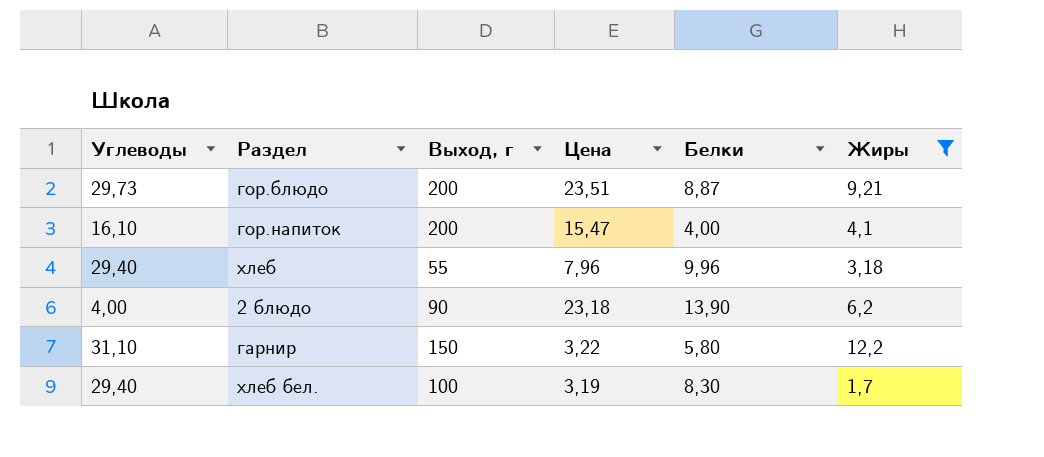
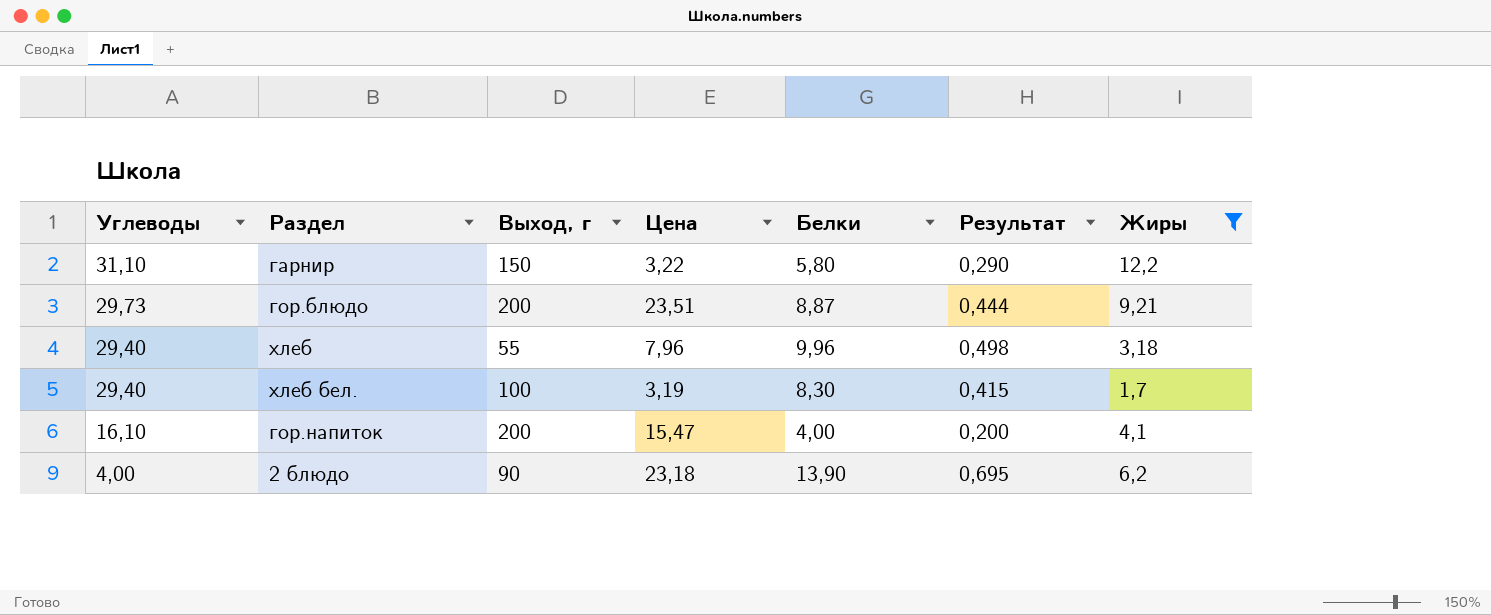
row order: none -> Углеводы descending
column Результат | formula: none -> [Белки] * 0,05

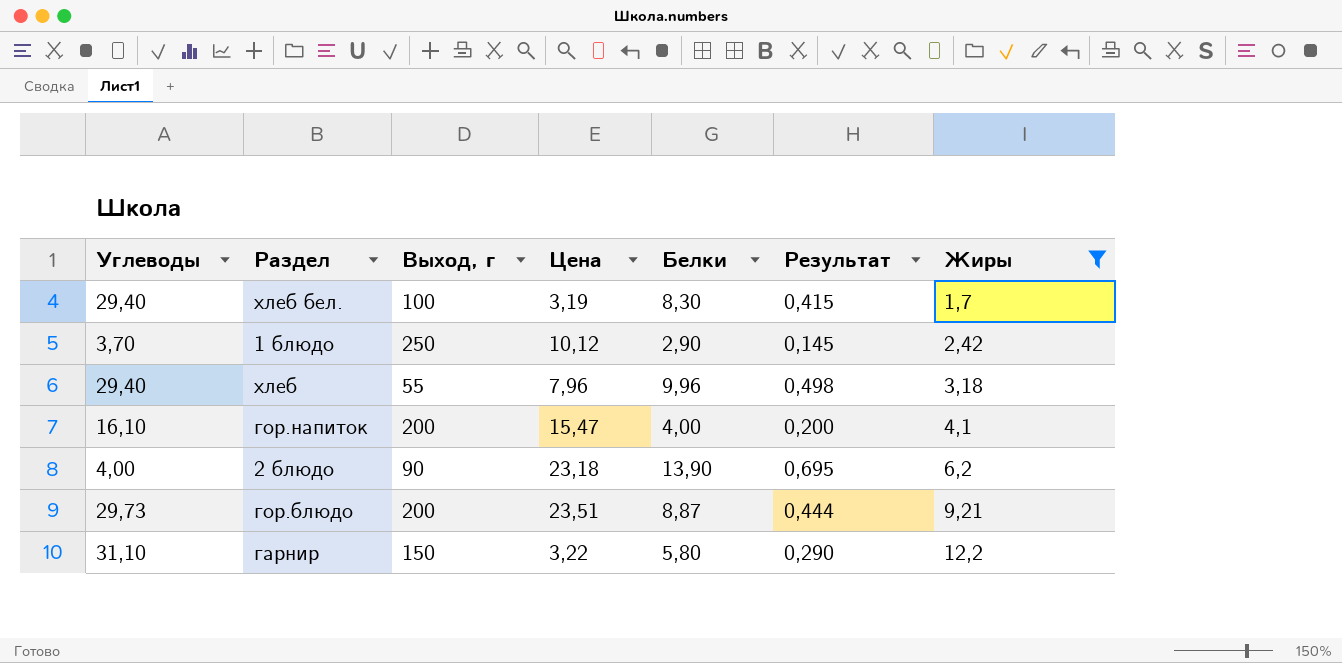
row order: Углеводы descending -> Жиры ascending
row 1 блюдо: none -> 3,70 | 250 | 10,12 | 2,90 | 0,145 | 2,42

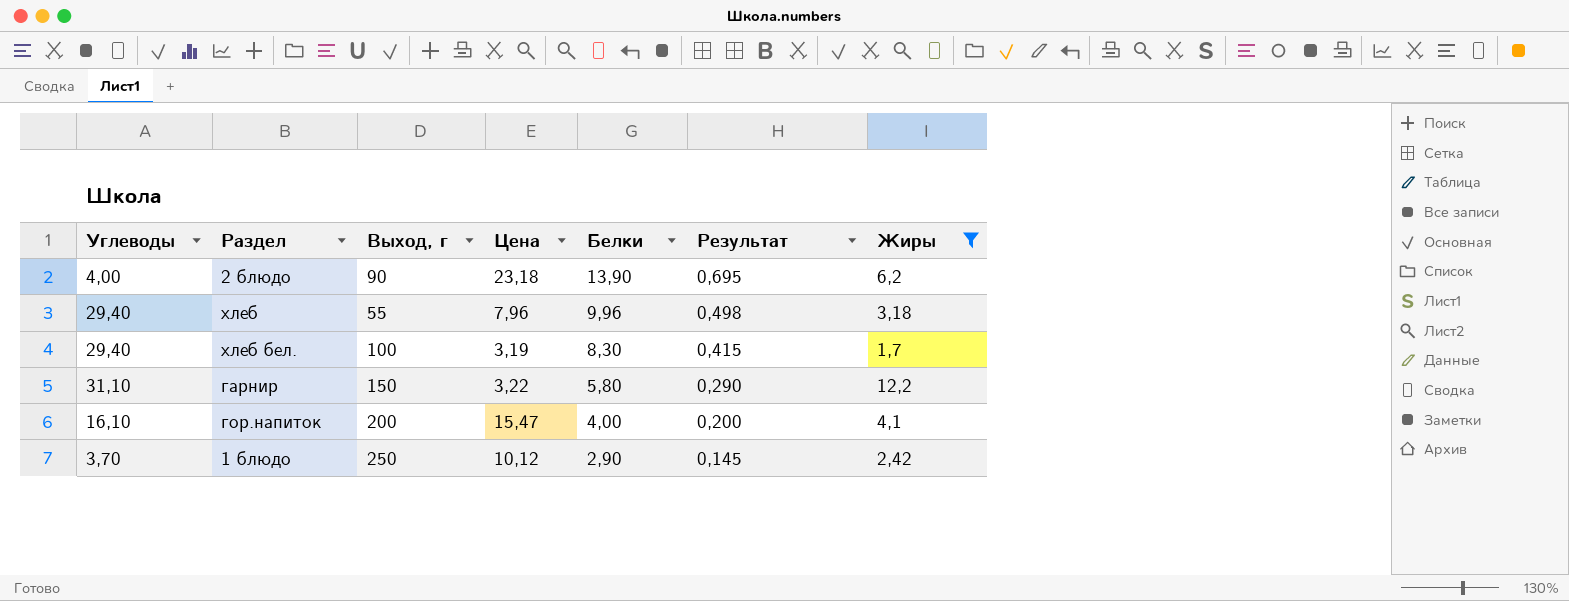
row order: Жиры ascending -> Белки descending
row гор.блюдо: 29,73 | 200 | 23,51 | 8,87 | 0,444 | 9,21 -> none

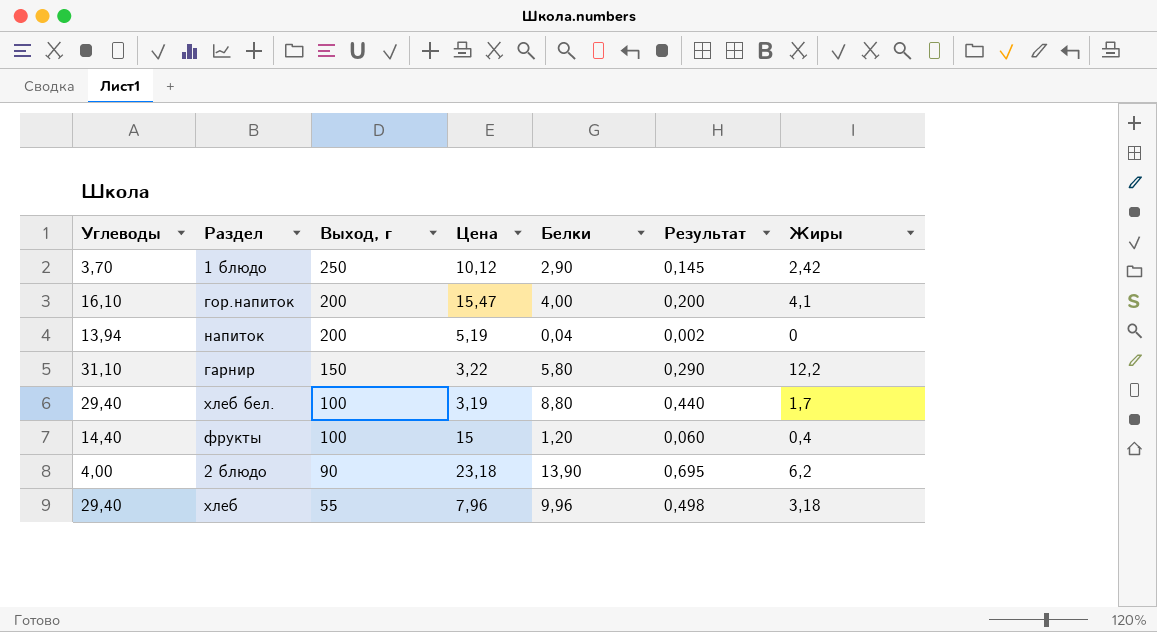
filter: Жиры >= 1,7 -> none
row order: Белки descending -> Выход, г descending
хлеб бел. | Белки: 8,30 -> 8,80
хлеб бел. | Результат: 0,415 -> 0,440

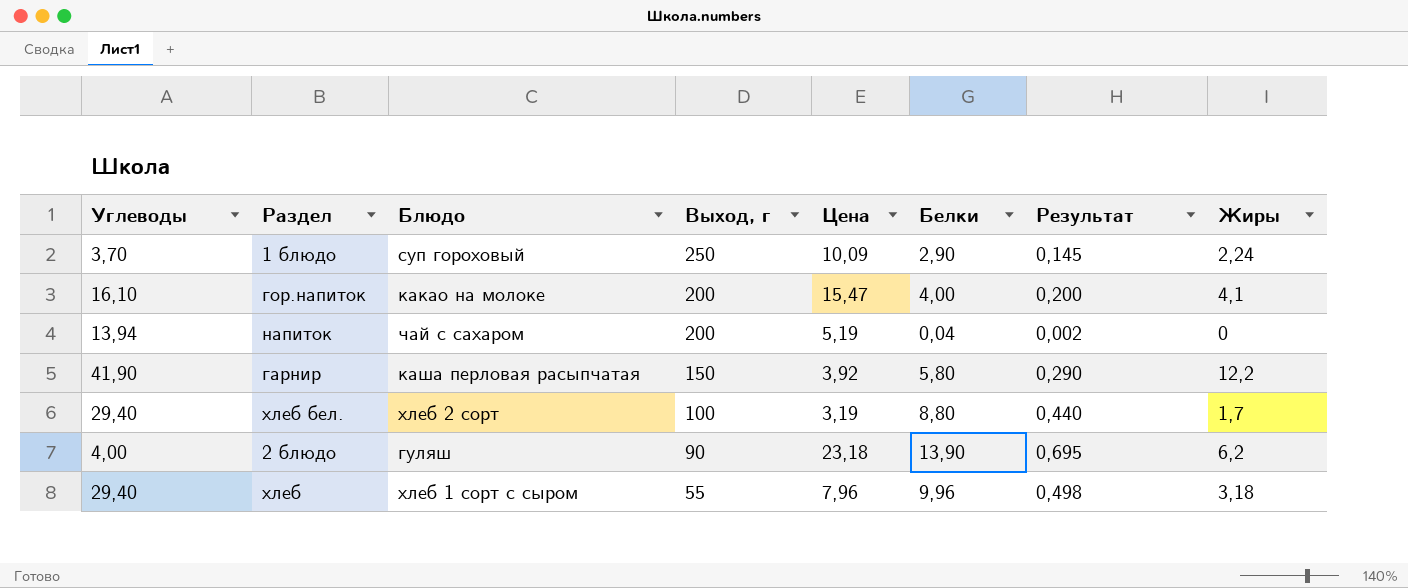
column Блюдо | position: none -> 3
row фрукты: 14,40 | 100 | 15 | 1,20 | 0,060 | 0,4 -> none
1 блюдо | Цена: 10,12 -> 10,09
1 блюдо | Жиры: 2,42 -> 2,24
гарнир | Углеводы: 31,10 -> 41,90
гарнир | Цена: 3,22 -> 3,92

